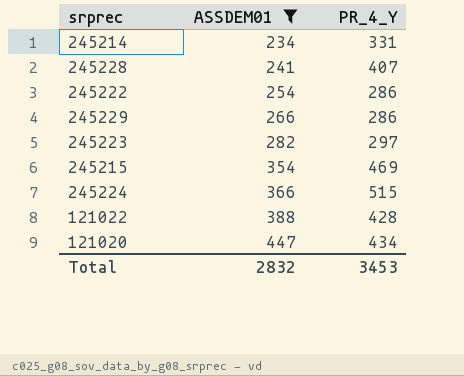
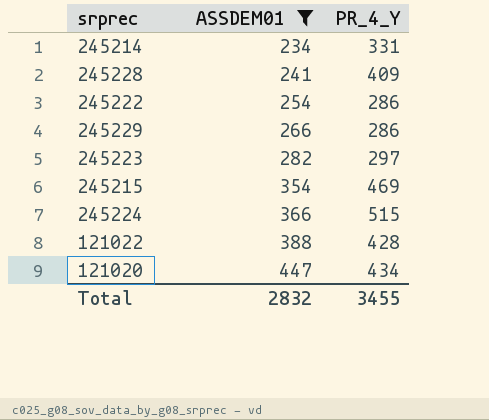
245228 | PR_4_Y: 407 -> 409
Total | PR_4_Y: 3453 -> 3455

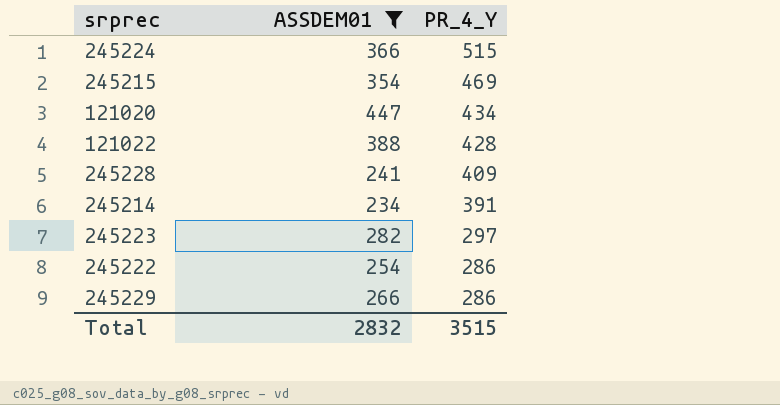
row order: ASSDEM01 ascending -> PR_4_Y descending
245214 | PR_4_Y: 331 -> 391
Total | PR_4_Y: 3455 -> 3515

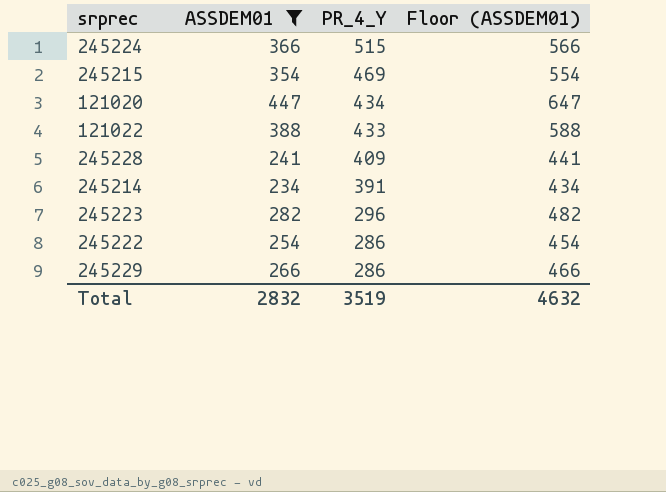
column Floor (ASSDEM01) | formula: none -> [ASSDEM01] + 200
121022 | PR_4_Y: 428 -> 433
245223 | PR_4_Y: 297 -> 296
Total | PR_4_Y: 3515 -> 3519

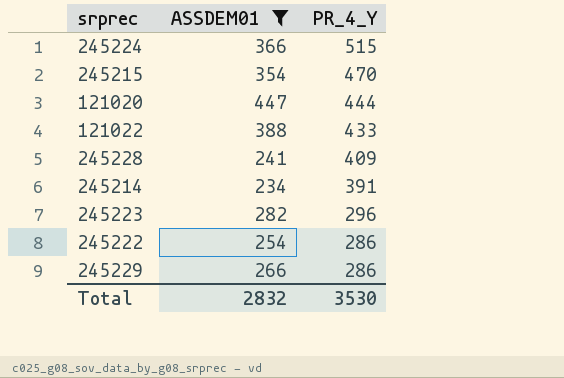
column Floor (ASSDEM01) | formula: [ASSDEM01] + 200 -> none
245215 | PR_4_Y: 469 -> 470
121020 | PR_4_Y: 434 -> 444
Total | PR_4_Y: 3519 -> 3530

